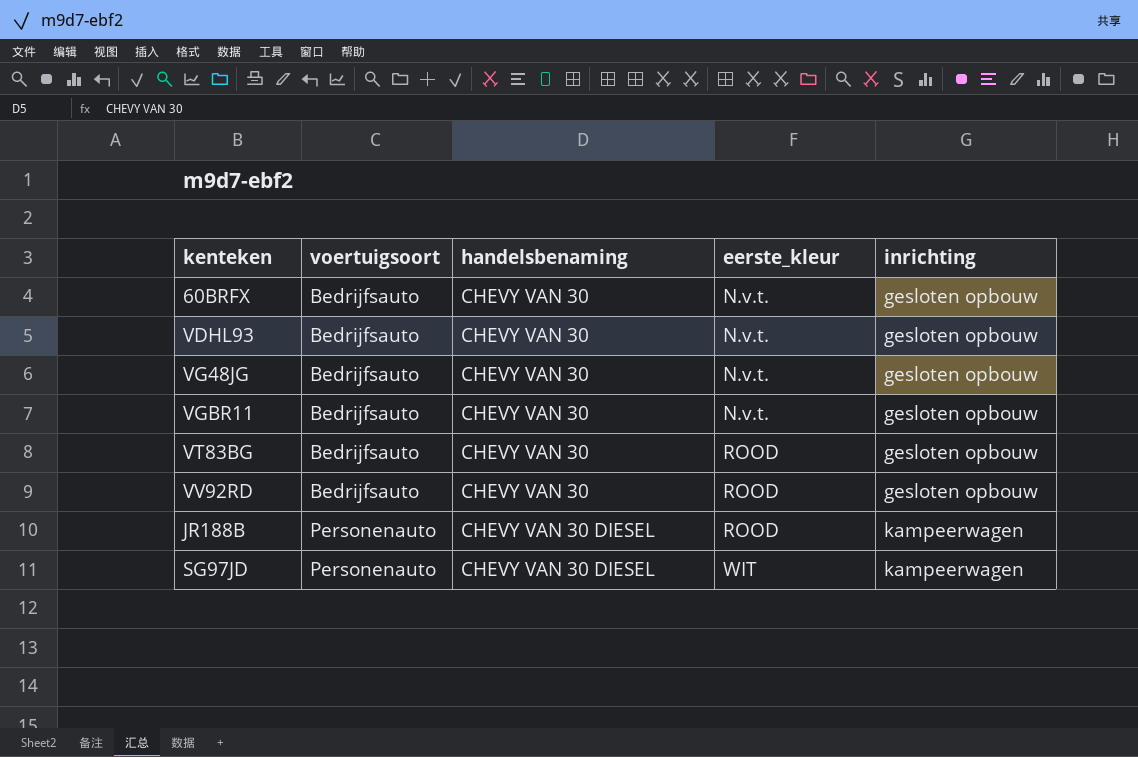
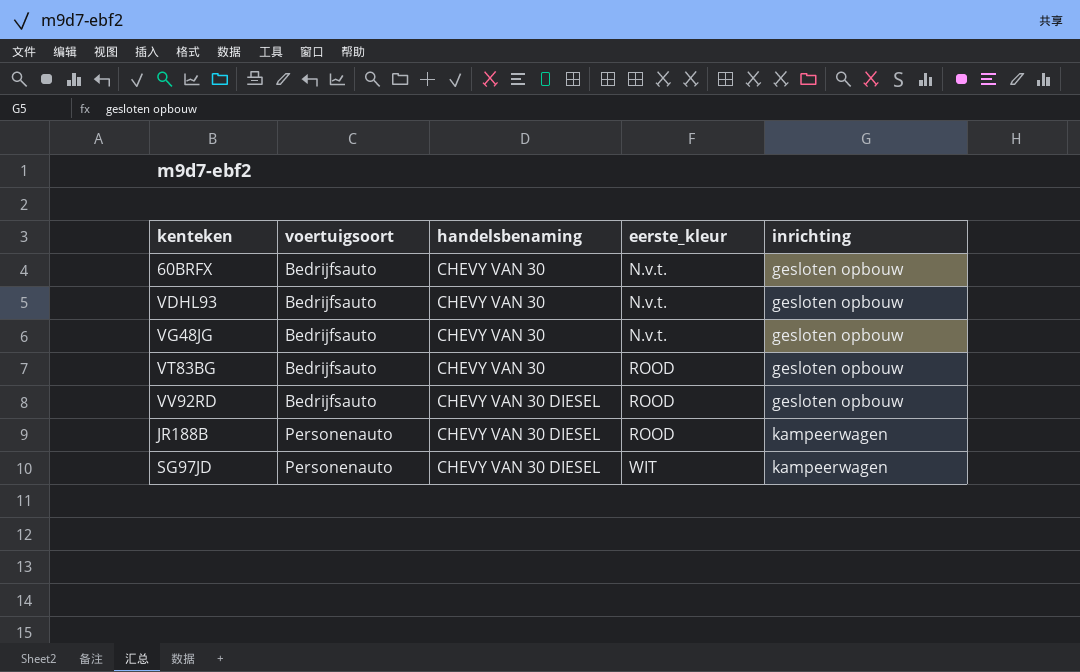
row VGBR11: Bedrijfsauto | CHEVY VAN 30 | N.v.t. | gesloten opbouw -> none
VV92RD | handelsbenaming: CHEVY VAN 30 -> CHEVY VAN 30 DIESEL

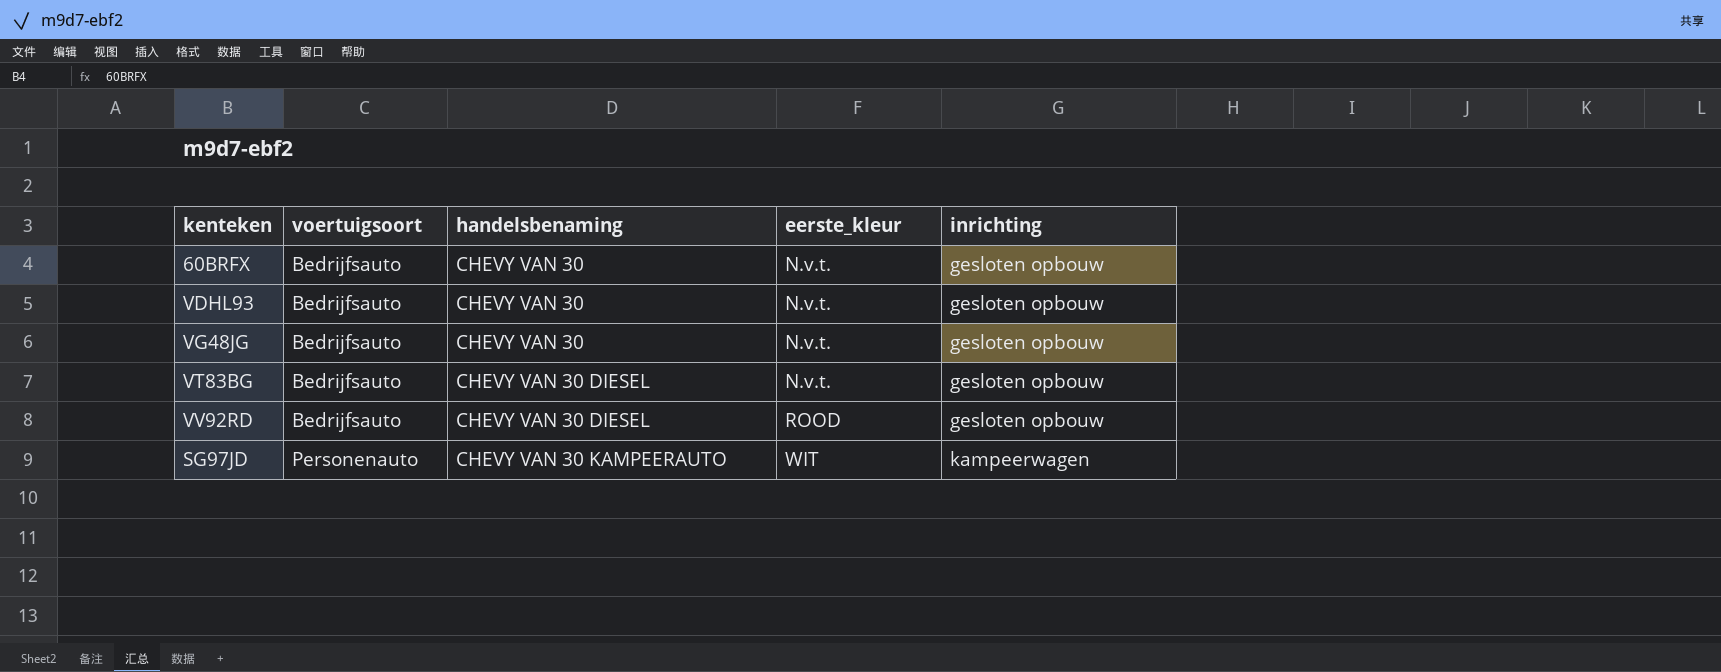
row JR188B: Personenauto | CHEVY VAN 30 DIESEL | ROOD | kampeerwagen -> none
VT83BG | handelsbenaming: CHEVY VAN 30 -> CHEVY VAN 30 DIESEL
VT83BG | eerste_kleur: ROOD -> N.v.t.
SG97JD | handelsbenaming: CHEVY VAN 30 DIESEL -> CHEVY VAN 30 KAMPEERAUTO

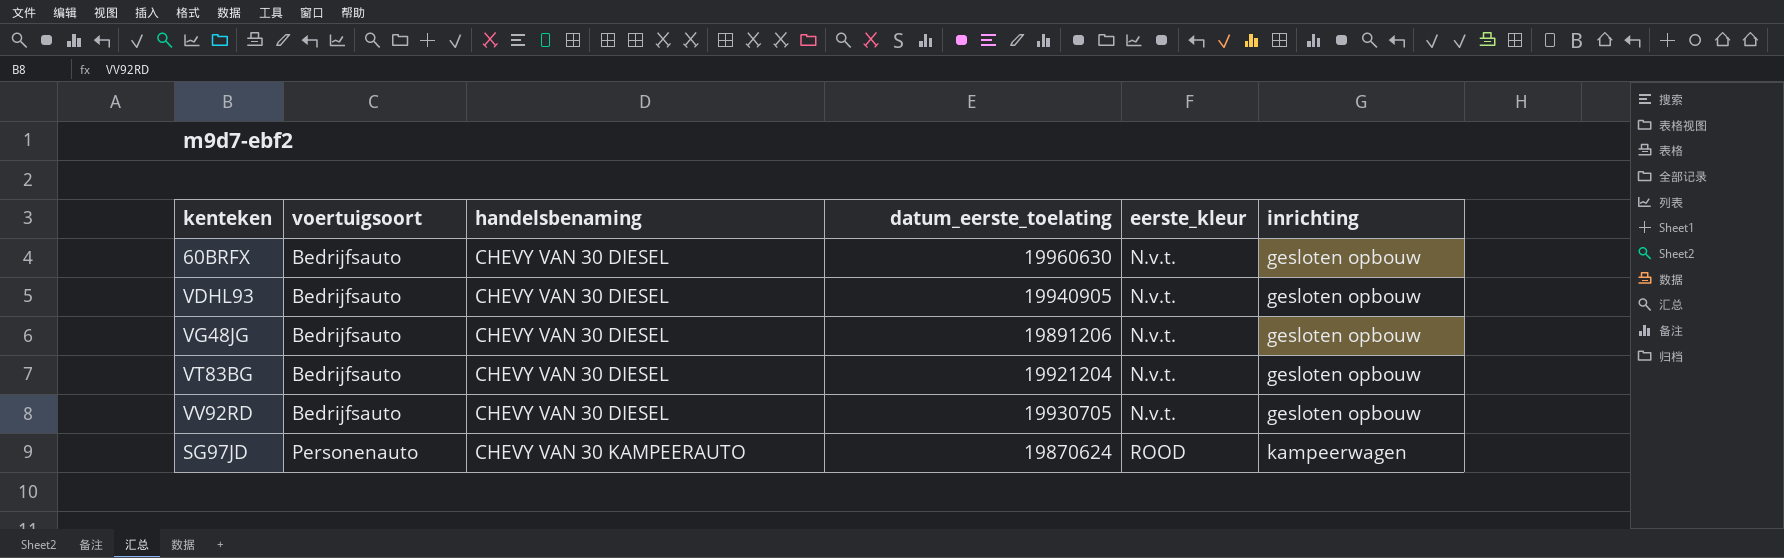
column datum_eerste_toelating | position: none -> 4
60BRFX | handelsbenaming: CHEVY VAN 30 -> CHEVY VAN 30 DIESEL
VDHL93 | handelsbenaming: CHEVY VAN 30 -> CHEVY VAN 30 DIESEL
VG48JG | handelsbenaming: CHEVY VAN 30 -> CHEVY VAN 30 DIESEL
VV92RD | eerste_kleur: ROOD -> N.v.t.
SG97JD | eerste_kleur: WIT -> ROOD

